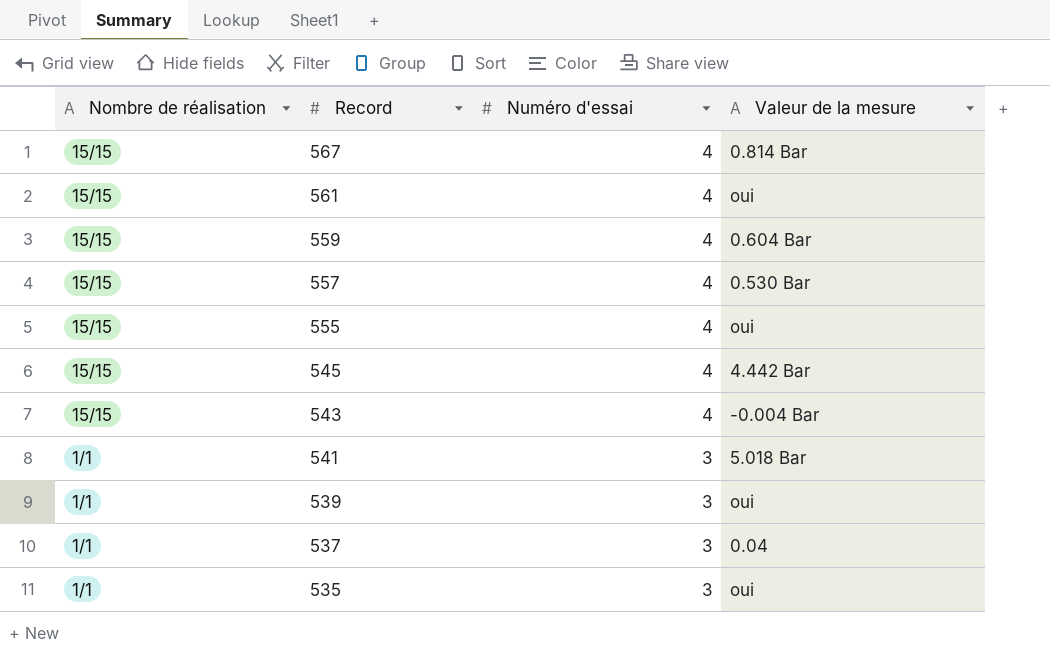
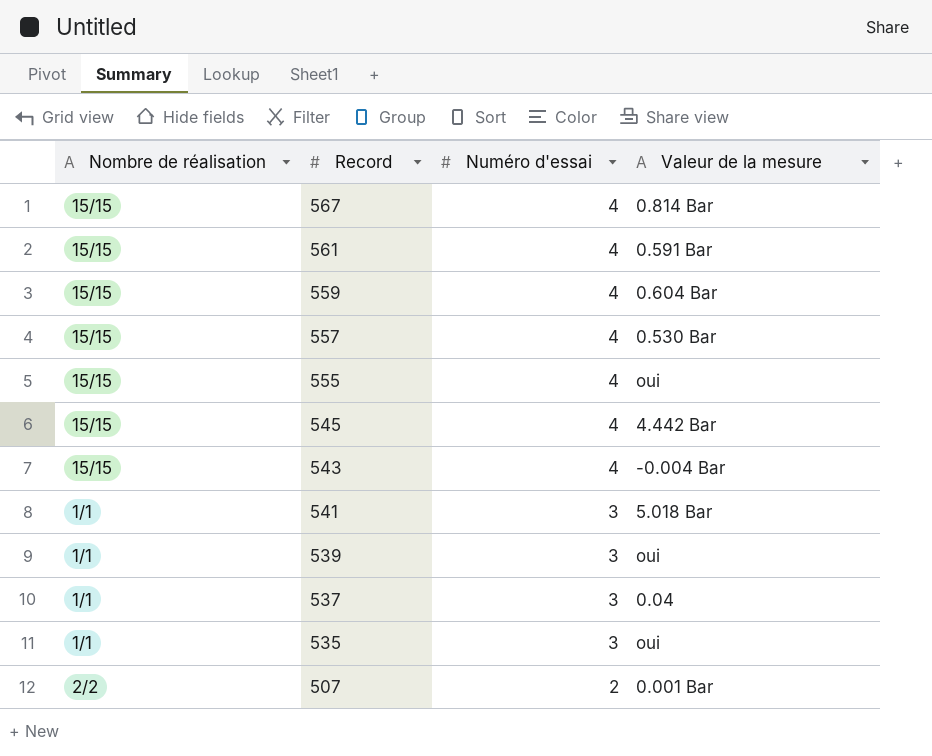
561 | Valeur de la mesure: oui -> 0.591 Bar
row 507: none -> 2/2 | 2 | 0.001 Bar

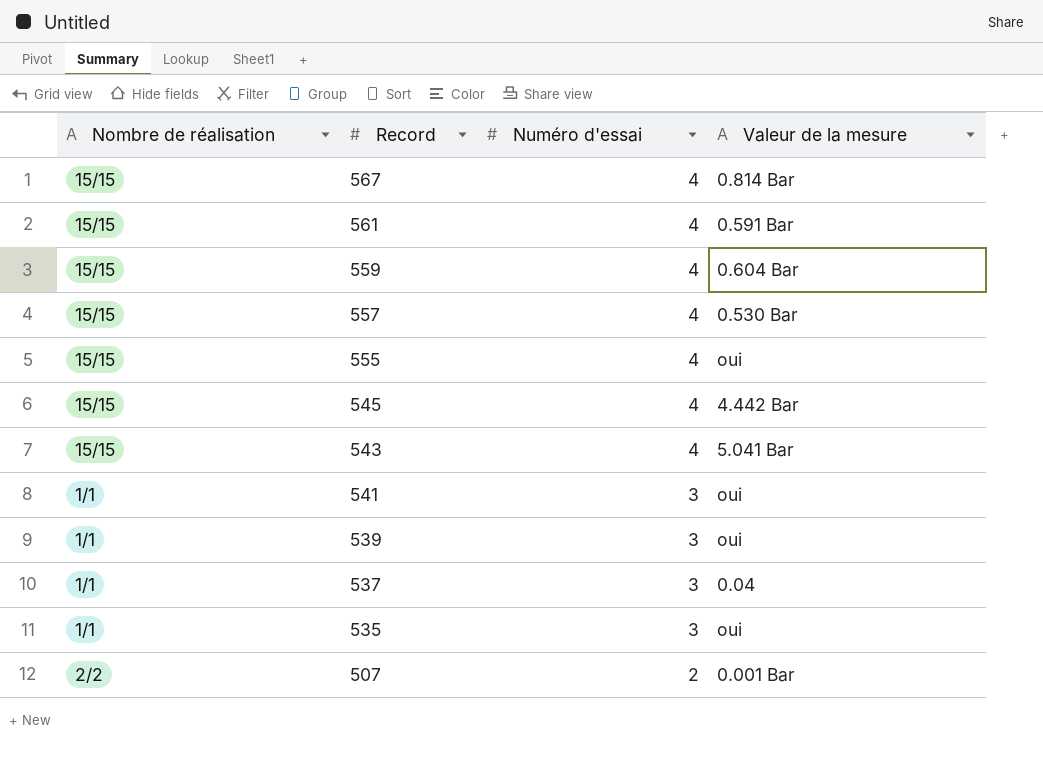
543 | Valeur de la mesure: -0.004 Bar -> 5.041 Bar
541 | Valeur de la mesure: 5.018 Bar -> oui

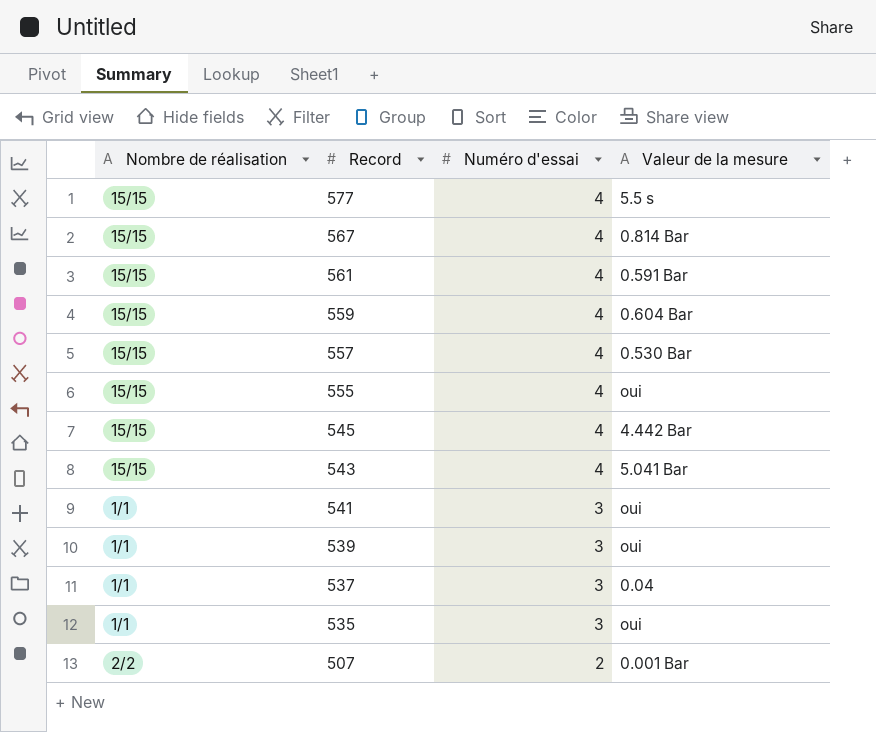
row 577: none -> 15/15 | 4 | 5.5 s

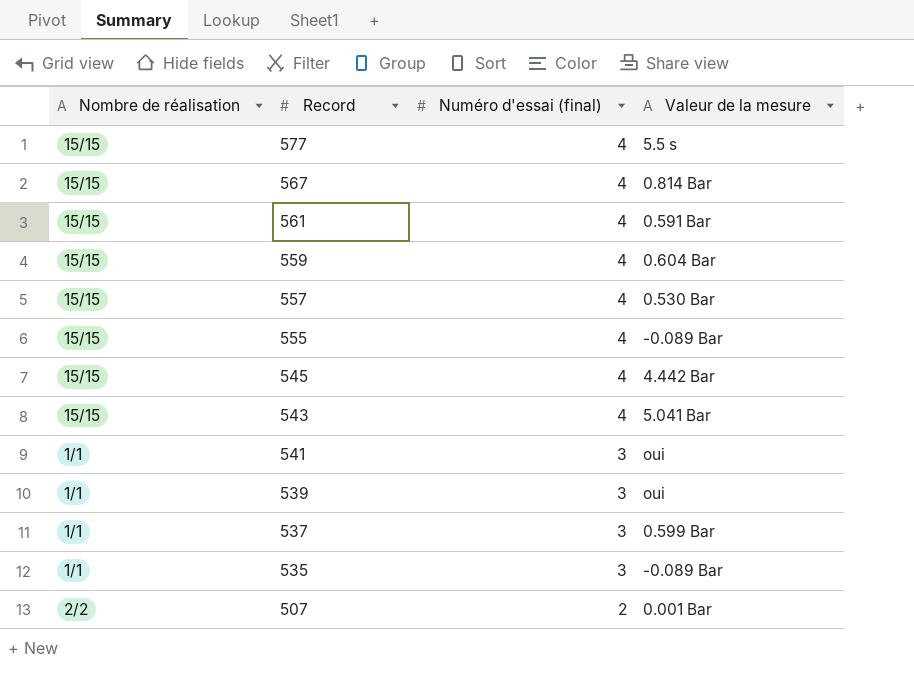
column name: Numéro d'essai -> Numéro d'essai (final)
555 | Valeur de la mesure: oui -> -0.089 Bar
537 | Valeur de la mesure: 0.04 -> 0.599 Bar
535 | Valeur de la mesure: oui -> -0.089 Bar

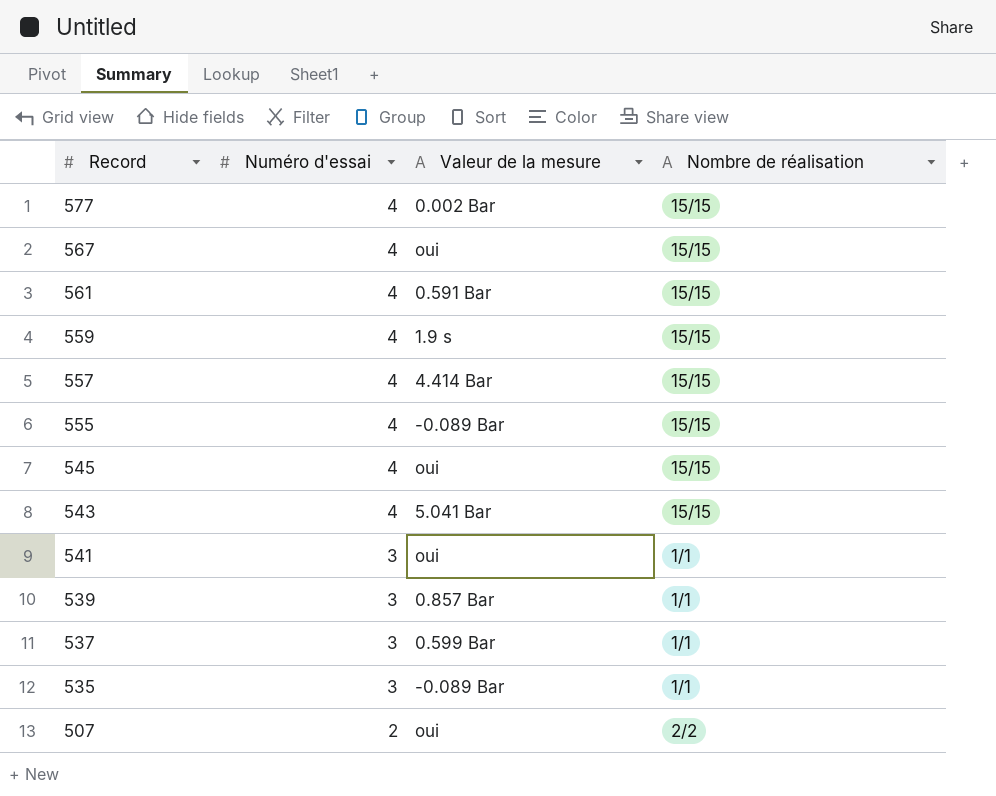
column name: Numéro d'essai (final) -> Numéro d'essai
column Nombre de réalisation | position: 1 -> 4
577 | Valeur de la mesure: 5.5 s -> 0.002 Bar
567 | Valeur de la mesure: 0.814 Bar -> oui
559 | Valeur de la mesure: 0.604 Bar -> 1.9 s
557 | Valeur de la mesure: 0.530 Bar -> 4.414 Bar
545 | Valeur de la mesure: 4.442 Bar -> oui
539 | Valeur de la mesure: oui -> 0.857 Bar
507 | Valeur de la mesure: 0.001 Bar -> oui

